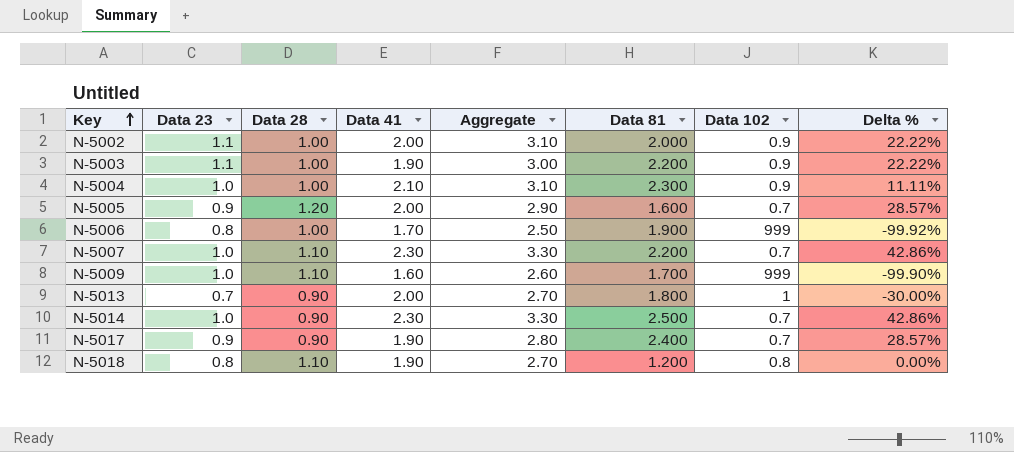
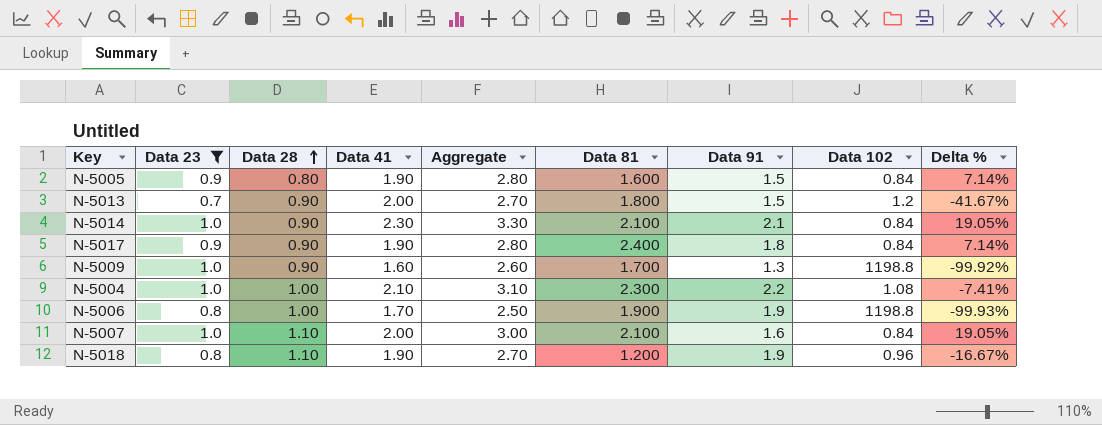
filter: none -> Data 23 != 1.1
row order: Key ascending -> Data 28 ascending
column Data 91 | position: none -> 7
N-5005 | Data 28: 1.20 -> 0.80
N-5005 | Data 41: 2.00 -> 1.90
N-5005 | Aggregate: 2.90 -> 2.80
N-5005 | Data 102: 0.7 -> 0.84
N-5005 | Delta %: 28.57% -> 7.14%
N-5013 | Data 102: 1 -> 1.2
N-5013 | Delta %: -30.00% -> -41.67%
N-5014 | Data 81: 2.500 -> 2.100
N-5014 | Data 102: 0.7 -> 0.84
N-5014 | Delta %: 42.86% -> 19.05%
N-5017 | Data 102: 0.7 -> 0.84
N-5017 | Delta %: 28.57% -> 7.14%
N-5009 | Data 28: 1.10 -> 0.90
N-5009 | Data 102: 999 -> 1198.8
N-5009 | Delta %: -99.90% -> -99.92%
N-5004 | Data 102: 0.9 -> 1.08
N-5004 | Delta %: 11.11% -> -7.41%
N-5006 | Data 102: 999 -> 1198.8
N-5006 | Delta %: -99.92% -> -99.93%
N-5007 | Data 41: 2.30 -> 2.00
N-5007 | Aggregate: 3.30 -> 3.00
N-5007 | Data 81: 2.200 -> 2.100
N-5007 | Data 102: 0.7 -> 0.84
N-5007 | Delta %: 42.86% -> 19.05%
N-5018 | Data 102: 0.8 -> 0.96
N-5018 | Delta %: 0.00% -> -16.67%

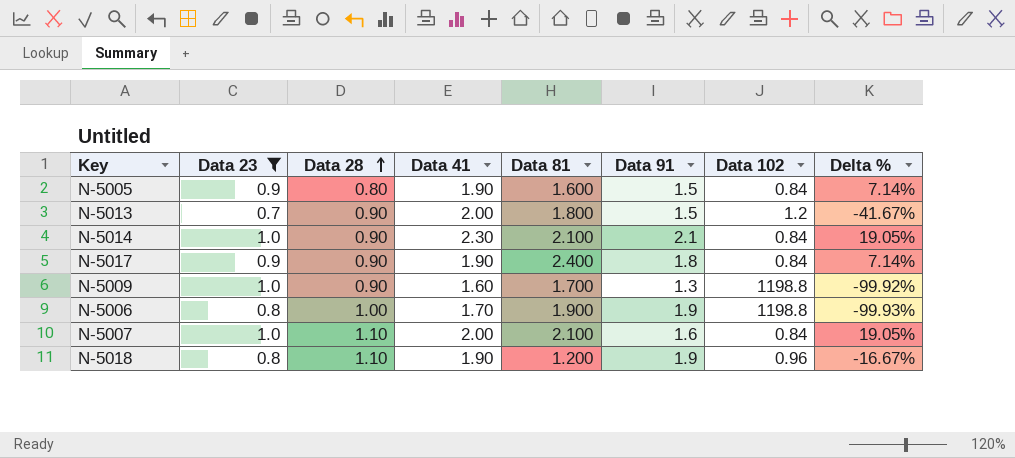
column Aggregate | formula: [Data 23] + [Data 41] -> none
row N-5004: 1.0 | 1.00 | 2.10 | 3.10 | 2.300 | 2.2 | 1.08 | -7.41% -> none

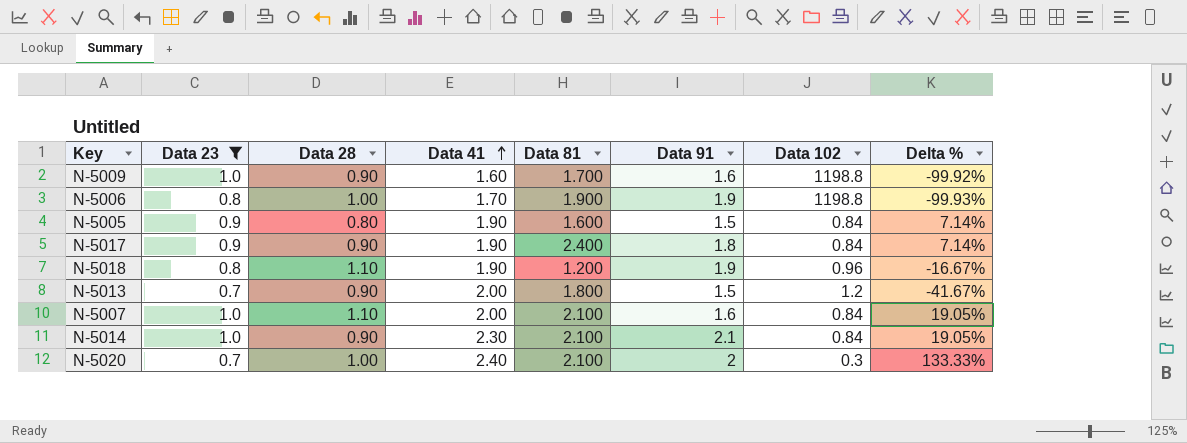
row order: Data 28 ascending -> Data 41 ascending
N-5009 | Data 91: 1.3 -> 1.6
row N-5020: none -> 0.7 | 1.00 | 2.40 | 2.100 | 2 | 0.3 | 133.33%

